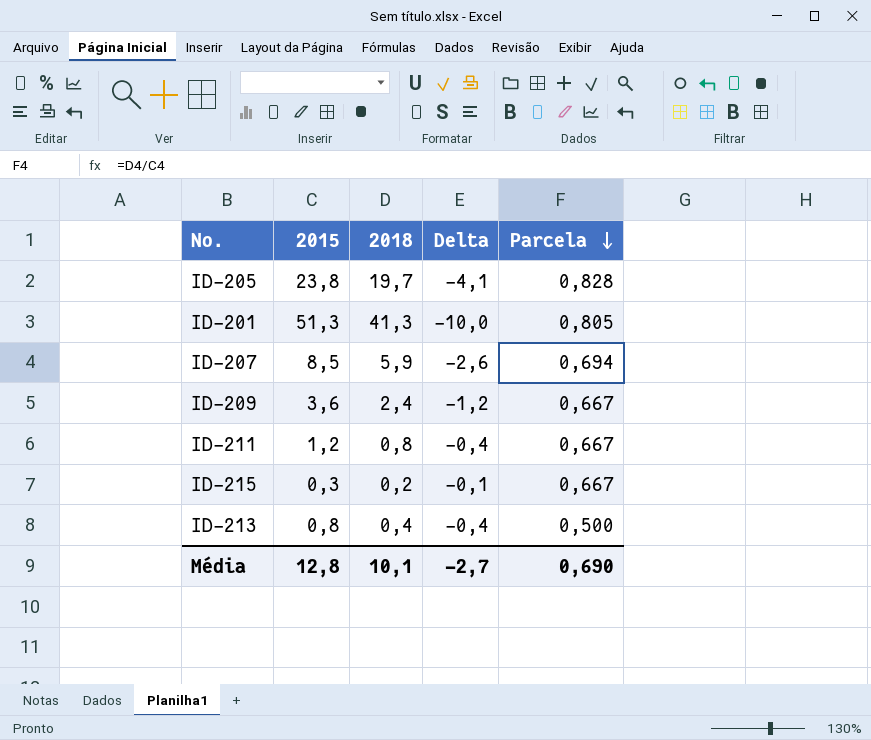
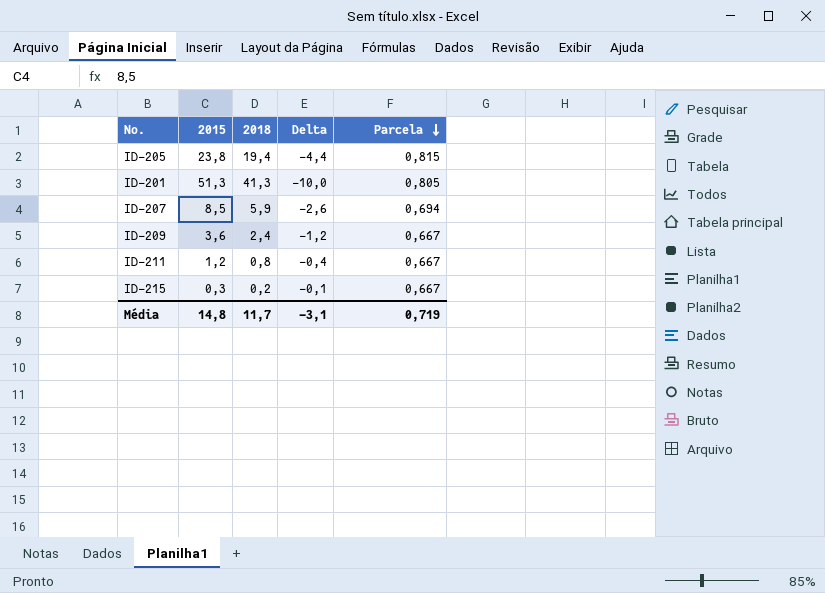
row ID-213: 0,8 | 0,4 | -0,4 | 0,500 -> none
ID-205 | 2018: 19,7 -> 19,4
ID-205 | Delta: -4,1 -> -4,4
ID-205 | Parcela: 0,828 -> 0,815
Média | 2015: 12,8 -> 14,8
Média | 2018: 10,1 -> 11,7
Média | Delta: -2,7 -> -3,1
Média | Parcela: 0,690 -> 0,719

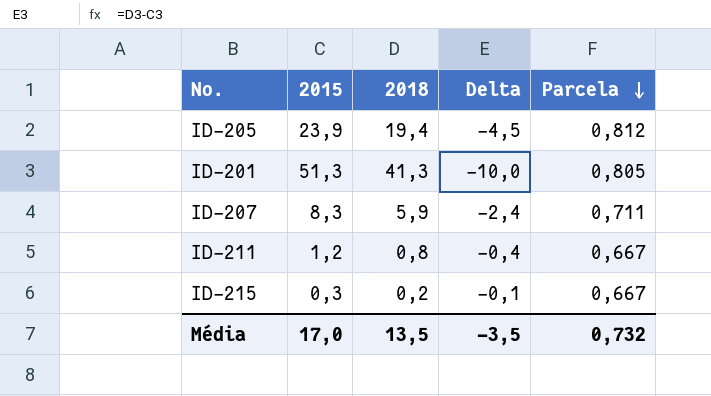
row ID-209: 3,6 | 2,4 | -1,2 | 0,667 -> none
ID-205 | 2015: 23,8 -> 23,9
ID-205 | Delta: -4,4 -> -4,5
ID-205 | Parcela: 0,815 -> 0,812
ID-207 | 2015: 8,5 -> 8,3
ID-207 | Delta: -2,6 -> -2,4
ID-207 | Parcela: 0,694 -> 0,711
Média | 2015: 14,8 -> 17,0
Média | 2018: 11,7 -> 13,5
Média | Delta: -3,1 -> -3,5
Média | Parcela: 0,719 -> 0,732

